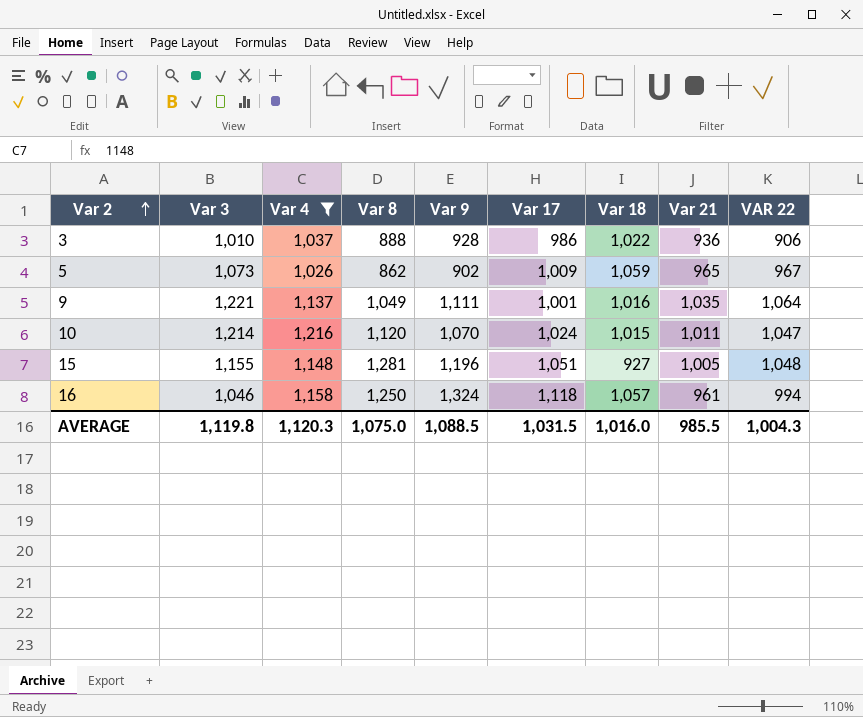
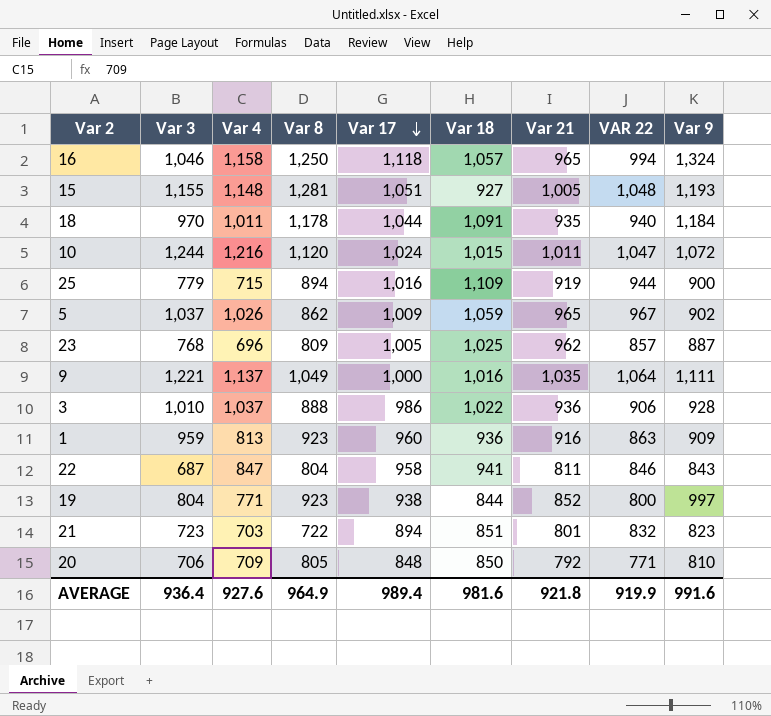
filter: Var 4 >= 1,026 -> none
row order: Var 2 ascending -> Var 17 descending
column Var 9 | position: 5 -> 9
16 | Var 21: 961 -> 965
15 | Var 9: 1,196 -> 1,193
10 | Var 3: 1,214 -> 1,244
10 | Var 9: 1,070 -> 1,072
5 | Var 3: 1,073 -> 1,037
9 | Var 17: 1,001 -> 1,000
AVERAGE | Var 3: 1,119.8 -> 936.4
AVERAGE | Var 4: 1,120.3 -> 927.6
AVERAGE | Var 8: 1,075.0 -> 964.9
AVERAGE | Var 17: 1,031.5 -> 989.4
AVERAGE | Var 18: 1,016.0 -> 981.6
AVERAGE | Var 21: 985.5 -> 921.8
AVERAGE | VAR 22: 1,004.3 -> 919.9
AVERAGE | Var 9: 1,088.5 -> 991.6

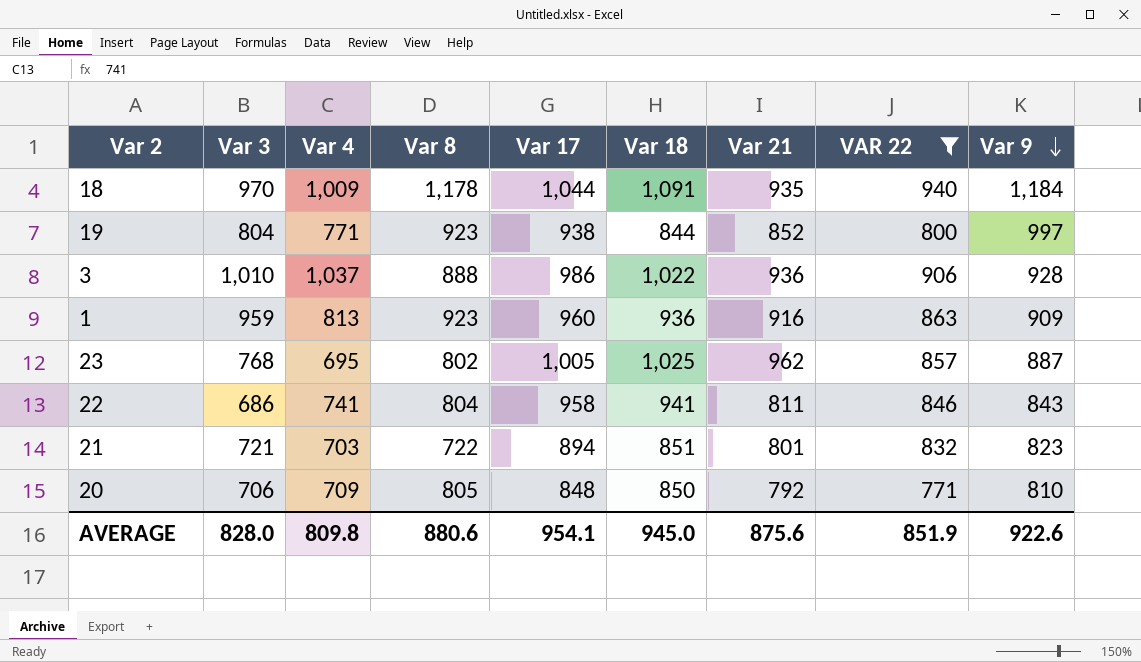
filter: none -> VAR 22 <= 940
row order: Var 17 descending -> Var 9 descending
18 | Var 4: 1,011 -> 1,009
23 | Var 4: 696 -> 695
23 | Var 8: 809 -> 802
22 | Var 3: 687 -> 686
22 | Var 4: 847 -> 741
21 | Var 3: 723 -> 721
AVERAGE | Var 3: 936.4 -> 828.0
AVERAGE | Var 4: 927.6 -> 809.8
AVERAGE | Var 8: 964.9 -> 880.6
AVERAGE | Var 17: 989.4 -> 954.1
AVERAGE | Var 18: 981.6 -> 945.0
AVERAGE | Var 21: 921.8 -> 875.6
AVERAGE | VAR 22: 919.9 -> 851.9
AVERAGE | Var 9: 991.6 -> 922.6

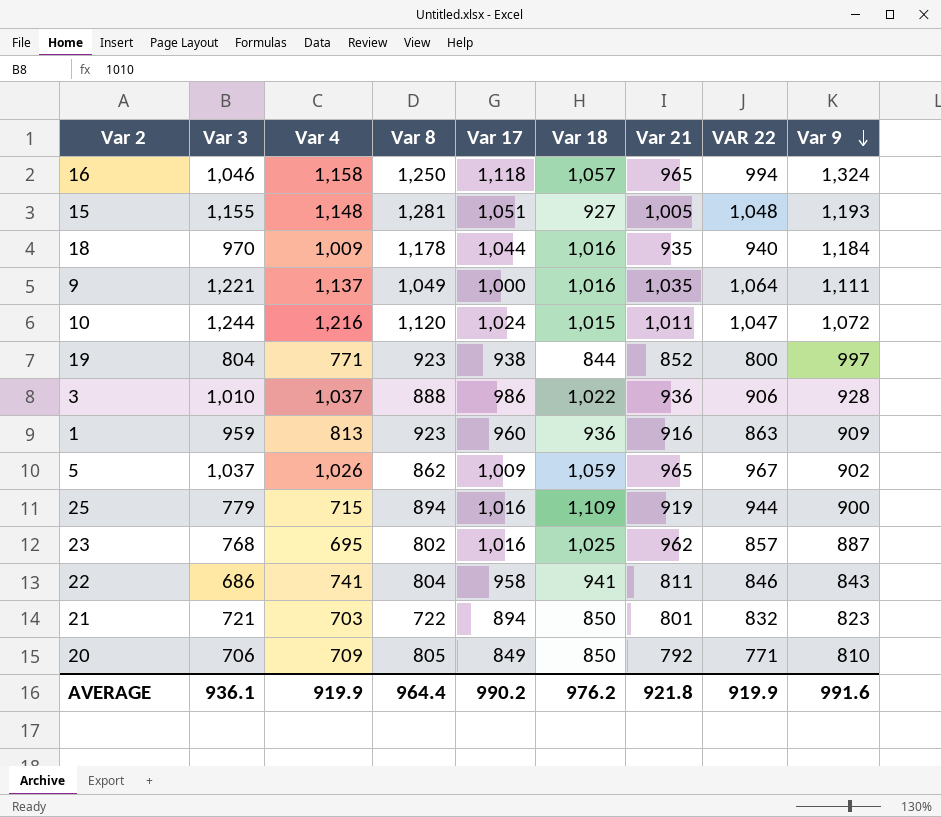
filter: VAR 22 <= 940 -> none
18 | Var 18: 1,091 -> 1,016
23 | Var 17: 1,005 -> 1,016
21 | Var 18: 851 -> 850
20 | Var 17: 848 -> 849
AVERAGE | Var 3: 828.0 -> 936.1
AVERAGE | Var 4: 809.8 -> 919.9
AVERAGE | Var 8: 880.6 -> 964.4
AVERAGE | Var 17: 954.1 -> 990.2
AVERAGE | Var 18: 945.0 -> 976.2
AVERAGE | Var 21: 875.6 -> 921.8
AVERAGE | VAR 22: 851.9 -> 919.9
AVERAGE | Var 9: 922.6 -> 991.6

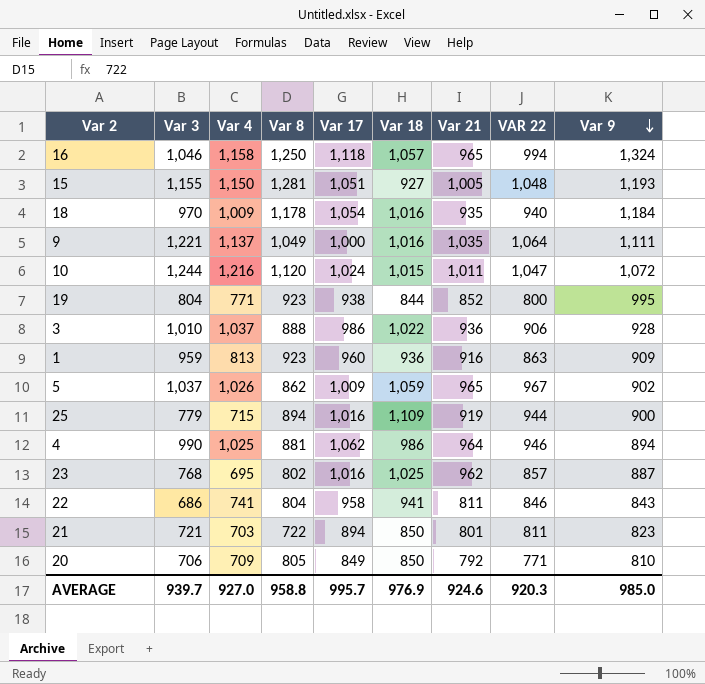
15 | Var 4: 1,148 -> 1,150
18 | Var 17: 1,044 -> 1,054
19 | Var 9: 997 -> 995
row 4: none -> 990 | 1,025 | 881 | 1,062 | 986 | 964 | 946 | 894
21 | VAR 22: 832 -> 811
AVERAGE | Var 3: 936.1 -> 939.7
AVERAGE | Var 4: 919.9 -> 927.0
AVERAGE | Var 8: 964.4 -> 958.8
AVERAGE | Var 17: 990.2 -> 995.7
AVERAGE | Var 18: 976.2 -> 976.9
AVERAGE | Var 21: 921.8 -> 924.6
AVERAGE | VAR 22: 919.9 -> 920.3
AVERAGE | Var 9: 991.6 -> 985.0

